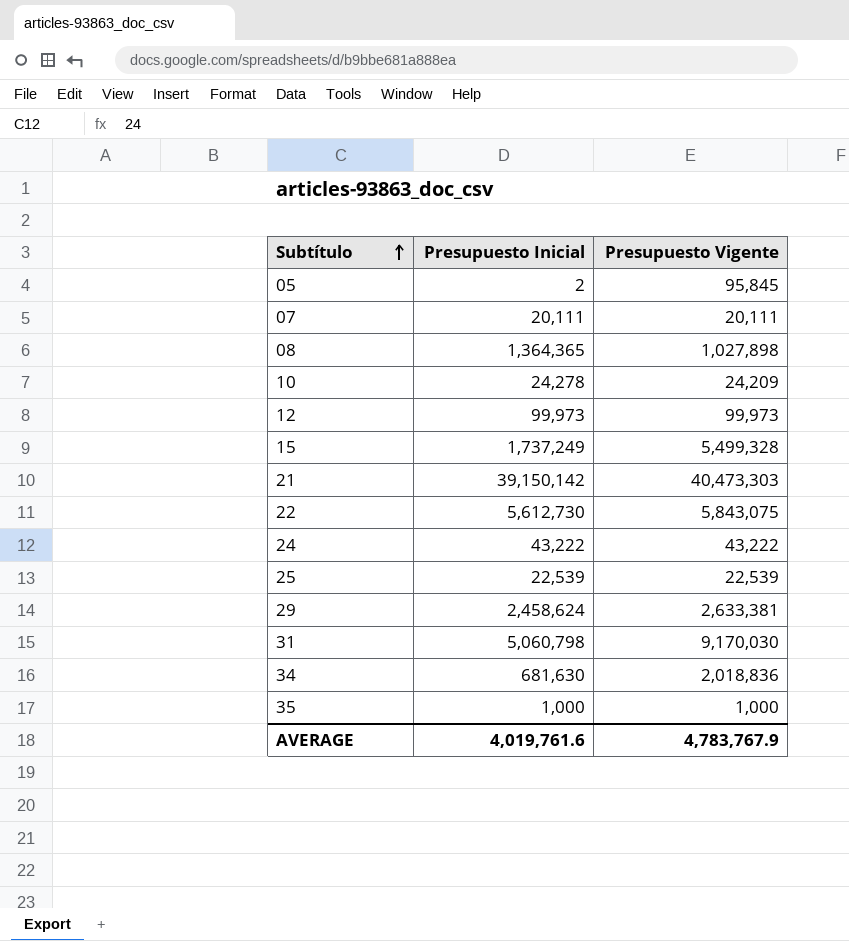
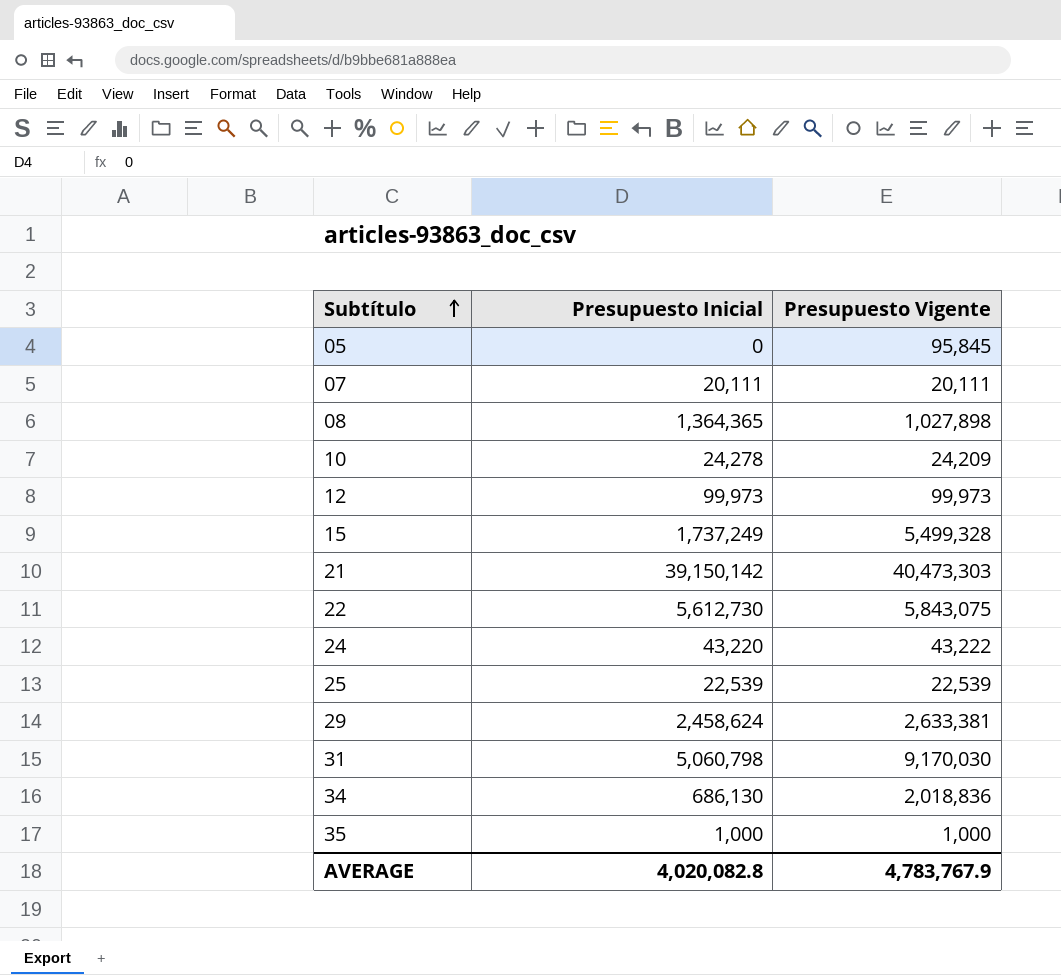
05 | Presupuesto Inicial: 2 -> 0
24 | Presupuesto Inicial: 43,222 -> 43,220
34 | Presupuesto Inicial: 681,630 -> 686,130
AVERAGE | Presupuesto Inicial: 4,019,761.6 -> 4,020,082.8

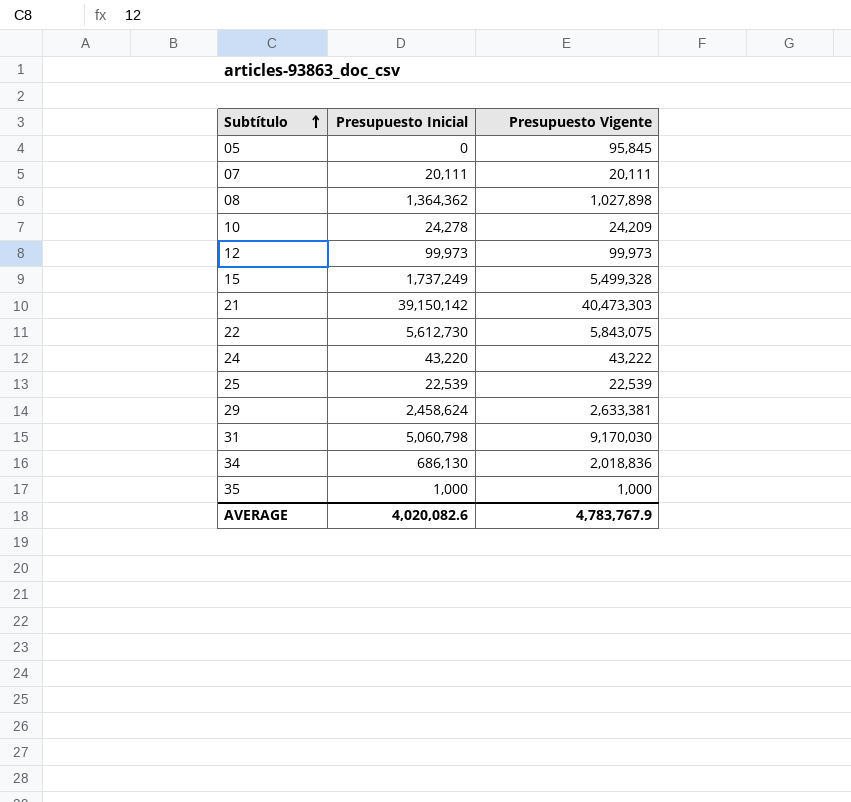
08 | Presupuesto Inicial: 1,364,365 -> 1,364,362
AVERAGE | Presupuesto Inicial: 4,020,082.8 -> 4,020,082.6

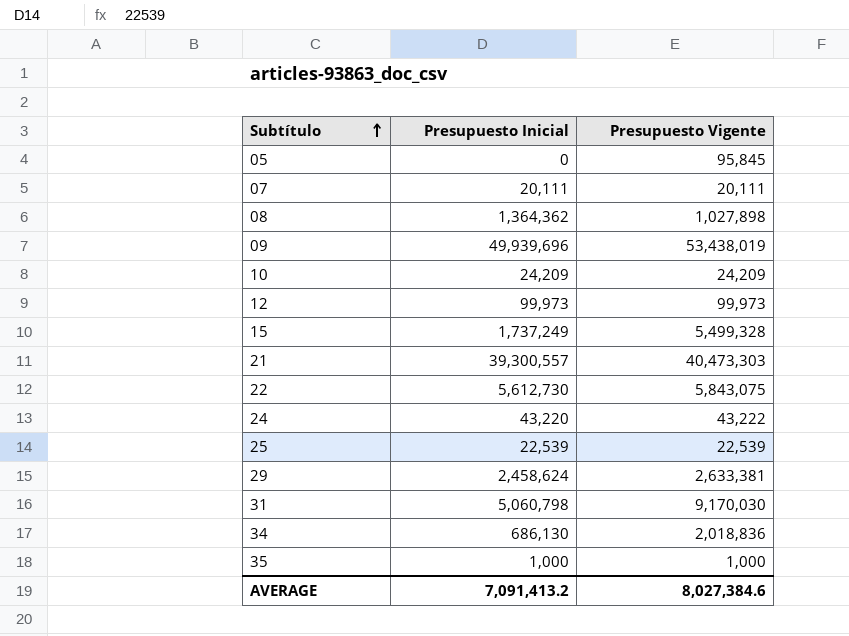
row 09: none -> 49,939,696 | 53,438,019
10 | Presupuesto Inicial: 24,278 -> 24,209
21 | Presupuesto Inicial: 39,150,142 -> 39,300,557
AVERAGE | Presupuesto Inicial: 4,020,082.6 -> 7,091,413.2
AVERAGE | Presupuesto Vigente: 4,783,767.9 -> 8,027,384.6

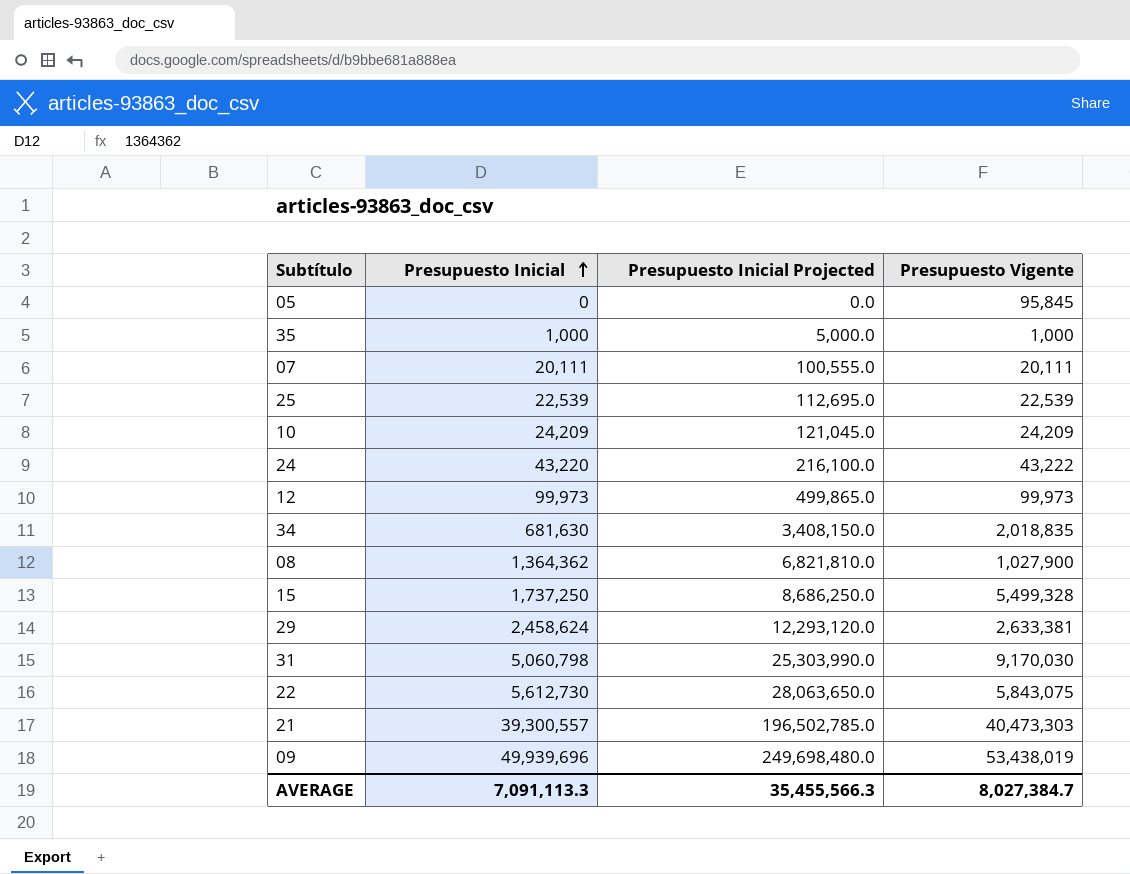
row order: Subtítulo ascending -> Presupuesto Inicial ascending
column Presupuesto Inicial Projected | formula: none -> [Presupuesto Inicial] * 5
34 | Presupuesto Inicial: 686,130 -> 681,630
34 | Presupuesto Vigente: 2,018,836 -> 2,018,835
08 | Presupuesto Vigente: 1,027,898 -> 1,027,900
15 | Presupuesto Inicial: 1,737,249 -> 1,737,250
AVERAGE | Presupuesto Inicial: 7,091,413.2 -> 7,091,113.3
AVERAGE | Presupuesto Vigente: 8,027,384.6 -> 8,027,384.7

